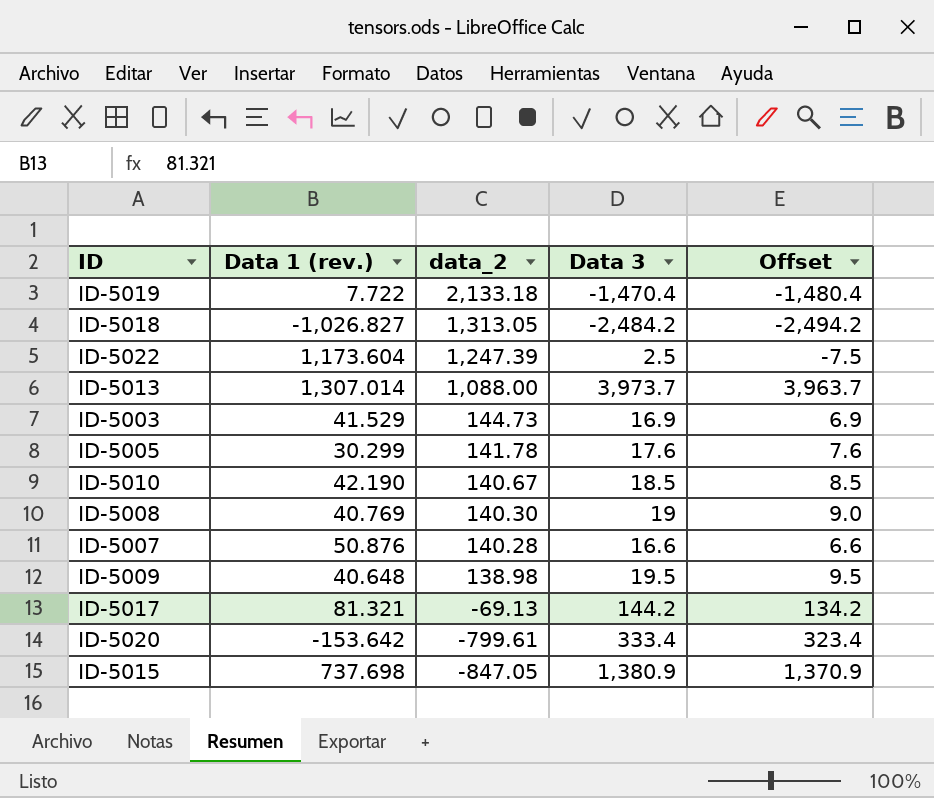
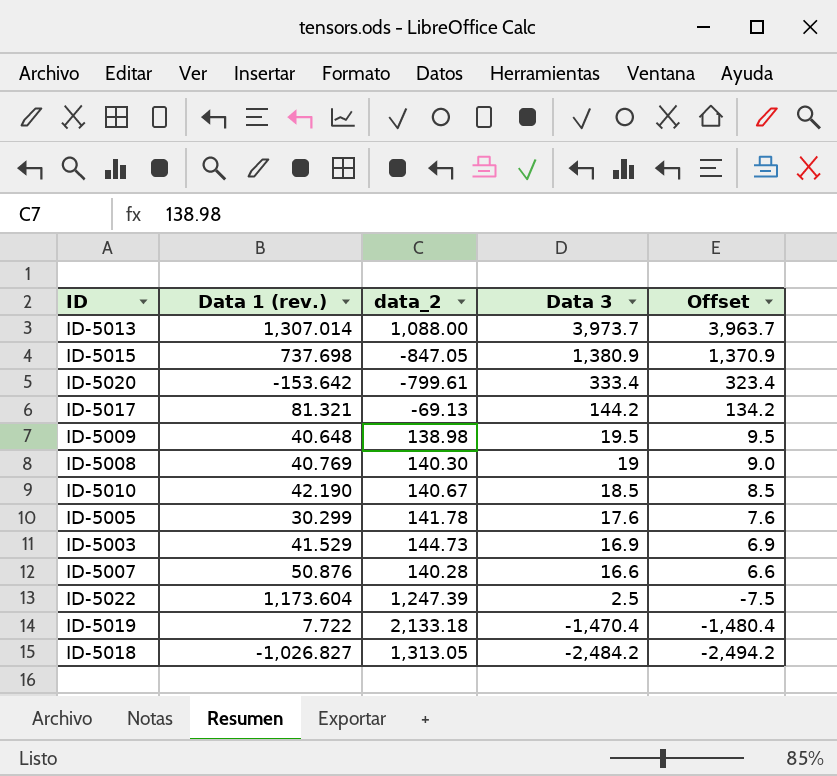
row order: data_2 descending -> Data 3 descending

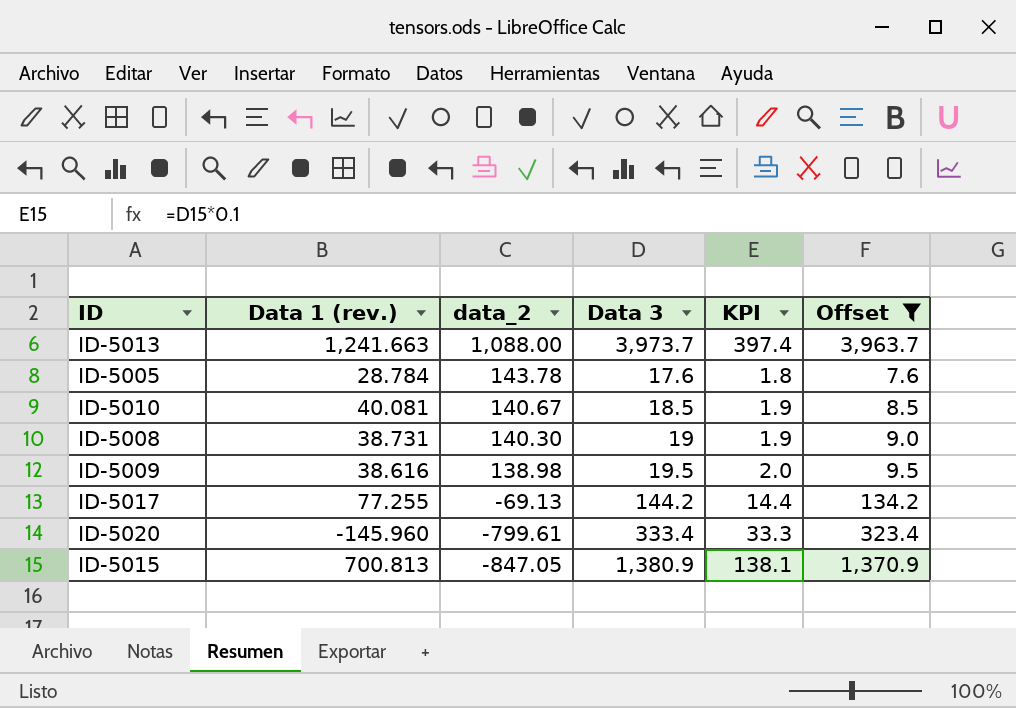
filter: none -> Offset >= 7.6
row order: Data 3 descending -> data_2 descending
column KPI | formula: none -> [Data 3] * 0.1
ID-5013 | Data 1 (rev.): 1,307.014 -> 1,241.663
ID-5005 | Data 1 (rev.): 30.299 -> 28.784
ID-5005 | data_2: 141.78 -> 143.78
ID-5010 | Data 1 (rev.): 42.190 -> 40.081
ID-5008 | Data 1 (rev.): 40.769 -> 38.731
ID-5009 | Data 1 (rev.): 40.648 -> 38.616
ID-5017 | Data 1 (rev.): 81.321 -> 77.255
ID-5020 | Data 1 (rev.): -153.642 -> -145.960
ID-5015 | Data 1 (rev.): 737.698 -> 700.813

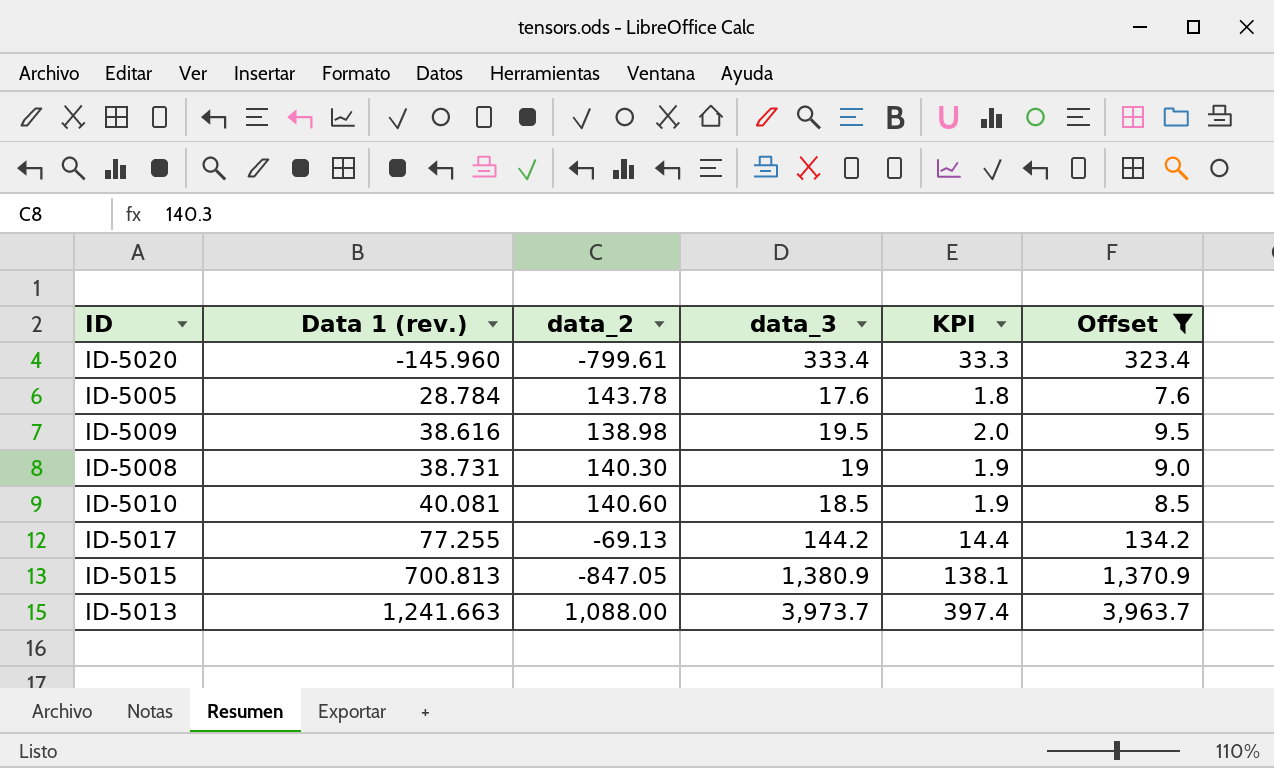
row order: data_2 descending -> Data 1 (rev.) ascending
column name: Data 3 -> data_3
ID-5010 | data_2: 140.67 -> 140.60

